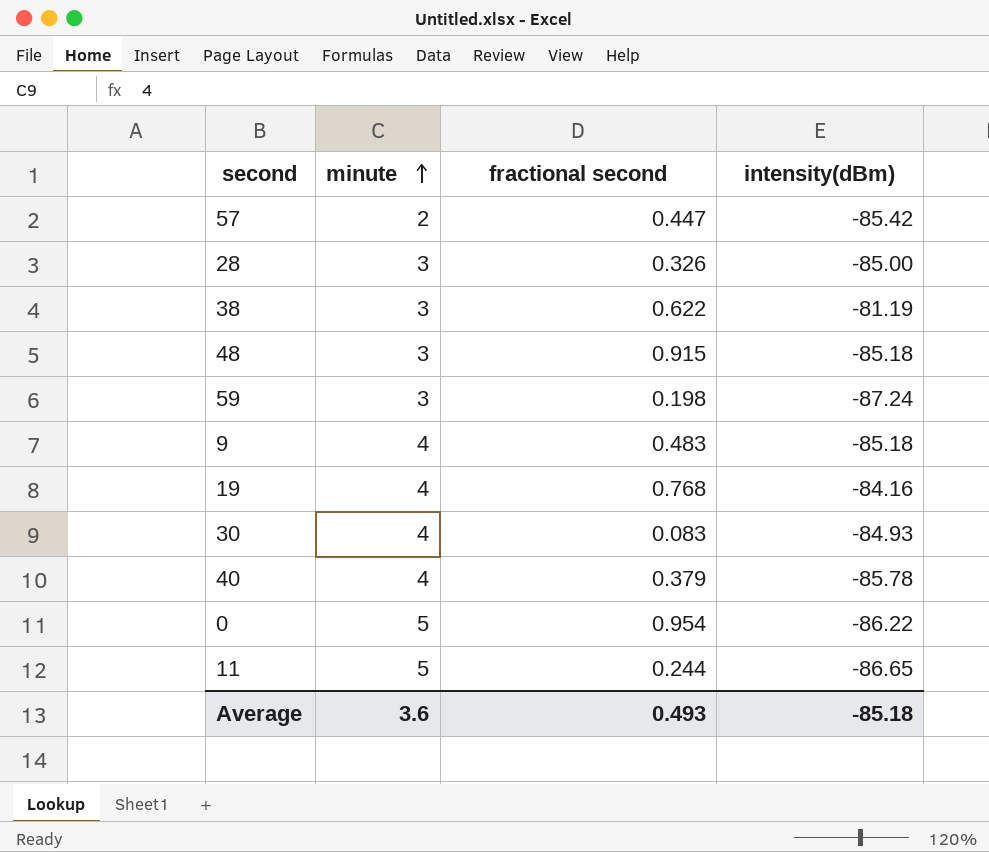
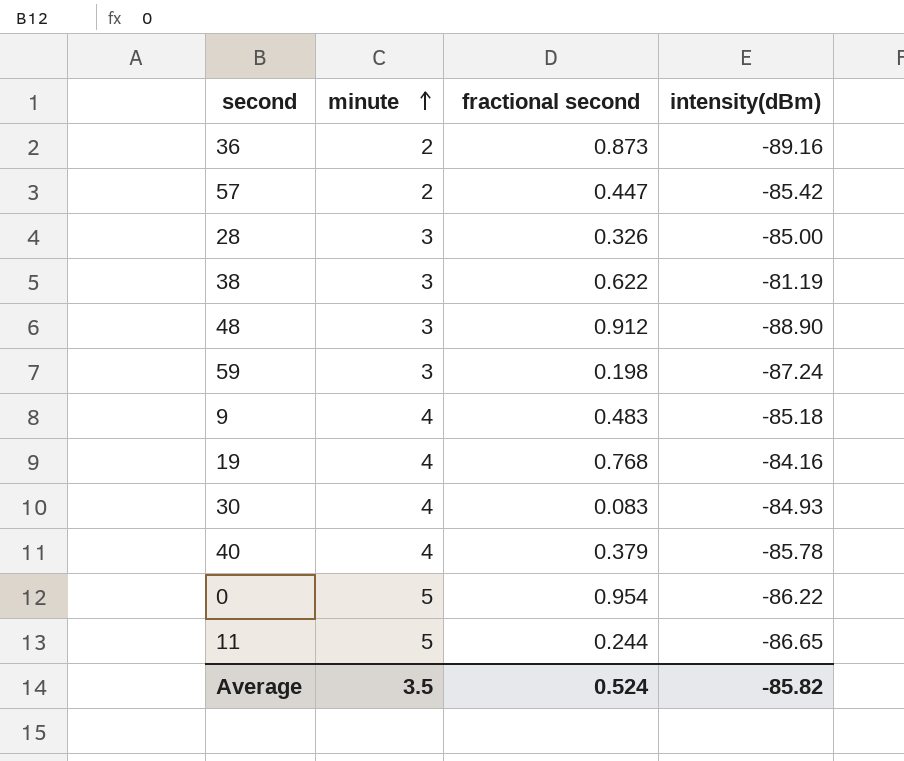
row 36: none -> 2 | 0.873 | -89.16
48 | fractional second: 0.915 -> 0.912
48 | intensity(dBm): -85.18 -> -88.90
Average | minute: 3.6 -> 3.5
Average | fractional second: 0.493 -> 0.524
Average | intensity(dBm): -85.18 -> -85.82

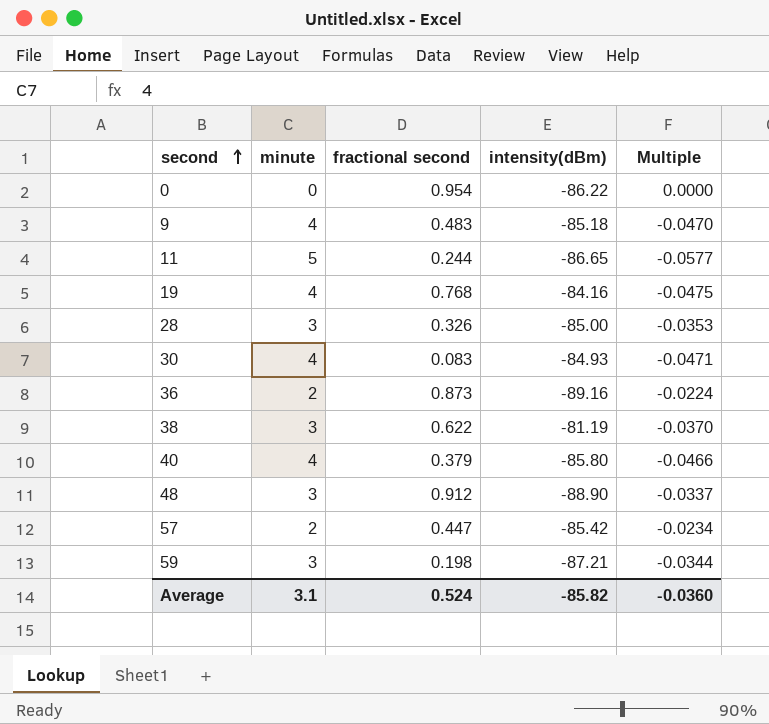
row order: minute ascending -> second ascending
column Multiple | formula: none -> [minute] / [intensity(dBm)]
0 | minute: 5 -> 0
40 | intensity(dBm): -85.78 -> -85.80
59 | intensity(dBm): -87.24 -> -87.21
Average | minute: 3.5 -> 3.1

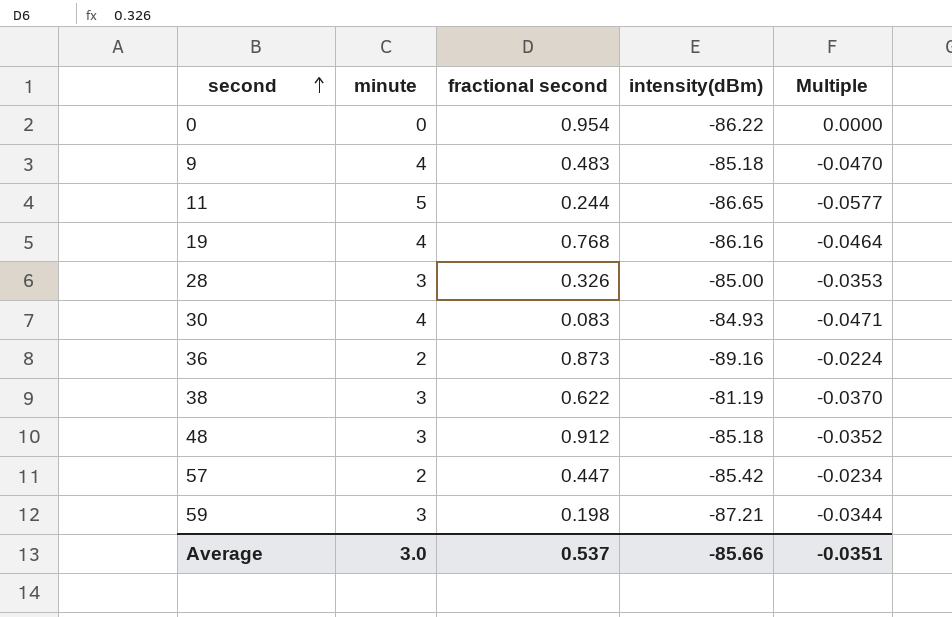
row 40: 4 | 0.379 | -85.80 | -0.0466 -> none
19 | intensity(dBm): -84.16 -> -86.16
19 | Multiple: -0.0475 -> -0.0464
48 | intensity(dBm): -88.90 -> -85.18
48 | Multiple: -0.0337 -> -0.0352
Average | minute: 3.1 -> 3.0
Average | fractional second: 0.524 -> 0.537
Average | intensity(dBm): -85.82 -> -85.66
Average | Multiple: -0.0360 -> -0.0351

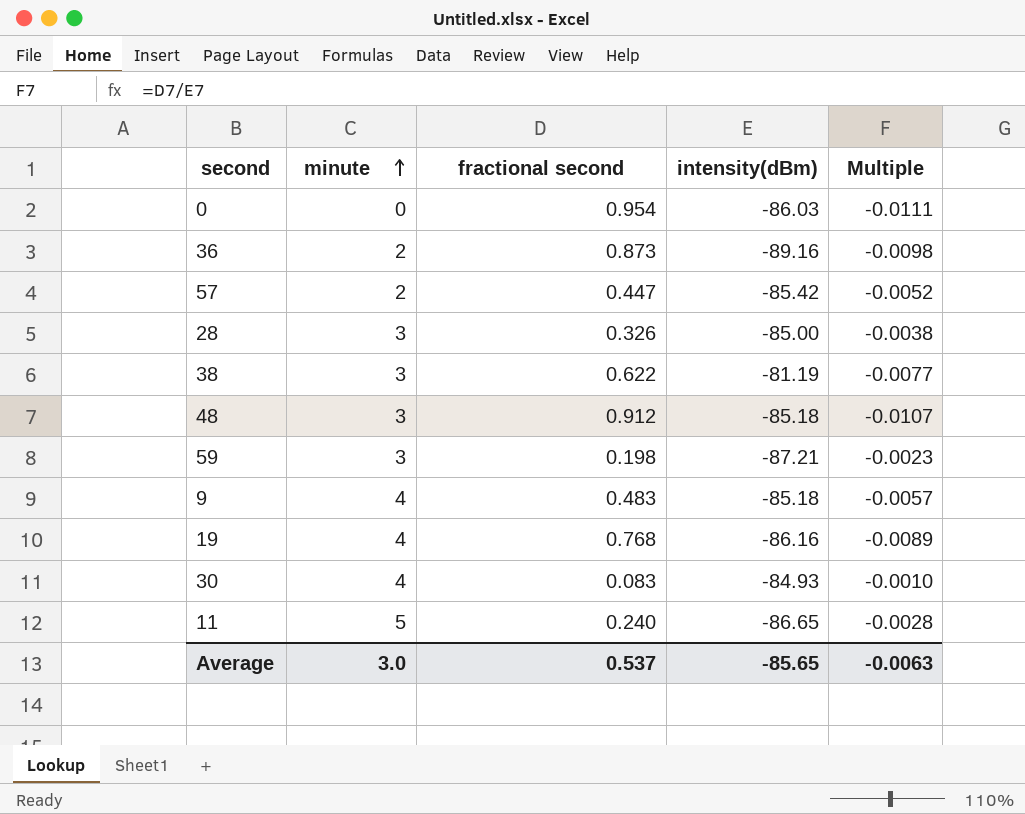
row order: second ascending -> minute ascending
column Multiple | formula: [minute] / [intensity(dBm)] -> [fractional second] / [intensity(dBm)]
0 | intensity(dBm): -86.22 -> -86.03
11 | fractional second: 0.244 -> 0.240
Average | intensity(dBm): -85.66 -> -85.65
Average | Multiple: -0.0351 -> -0.0063

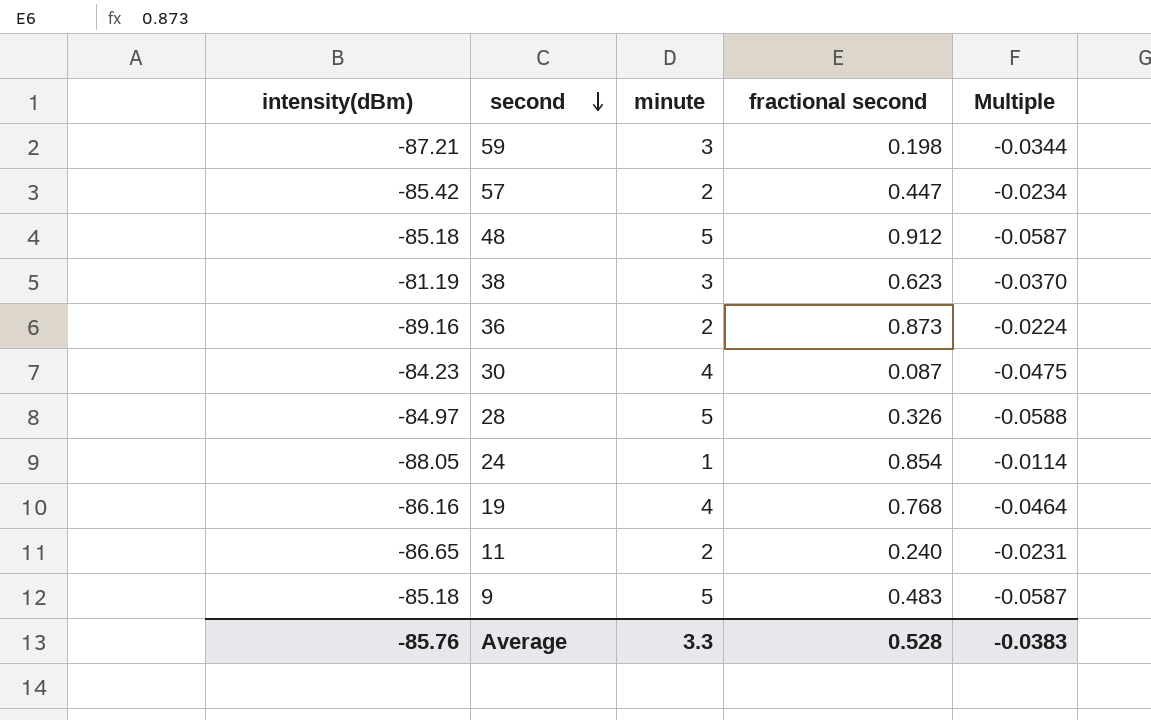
row order: minute ascending -> second descending
column intensity(dBm) | position: 4 -> 1
column Multiple | formula: [fractional second] / [intensity(dBm)] -> [minute] / [intensity(dBm)]
row 0: 0 | 0.954 | -86.03 | -0.0111 -> none
48 | minute: 3 -> 5
38 | fractional second: 0.622 -> 0.623
30 | intensity(dBm): -84.93 -> -84.23
30 | fractional second: 0.083 -> 0.087
28 | intensity(dBm): -85.00 -> -84.97
28 | minute: 3 -> 5
row 24: none -> -88.05 | 1 | 0.854 | -0.0114
11 | minute: 5 -> 2
9 | minute: 4 -> 5
Average | intensity(dBm): -85.65 -> -85.76
Average | minute: 3.0 -> 3.3
Average | fractional second: 0.537 -> 0.528
Average | Multiple: -0.0063 -> -0.0383

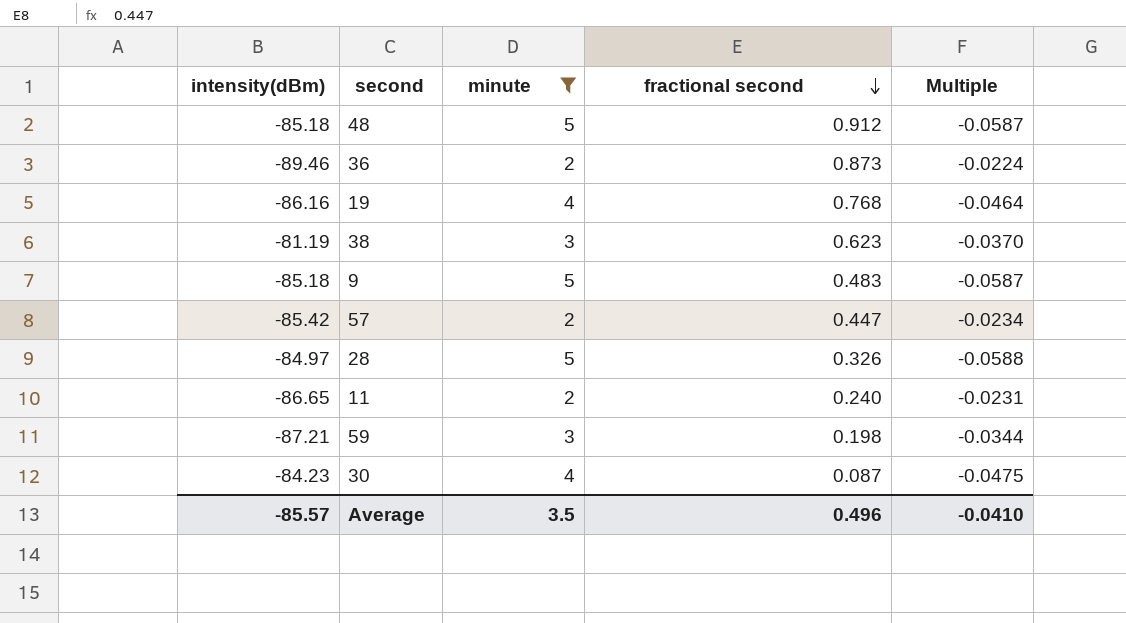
filter: none -> minute != 1
row order: second descending -> fractional second descending
36 | intensity(dBm): -89.16 -> -89.46
Average | intensity(dBm): -85.76 -> -85.57
Average | minute: 3.3 -> 3.5
Average | fractional second: 0.528 -> 0.496
Average | Multiple: -0.0383 -> -0.0410

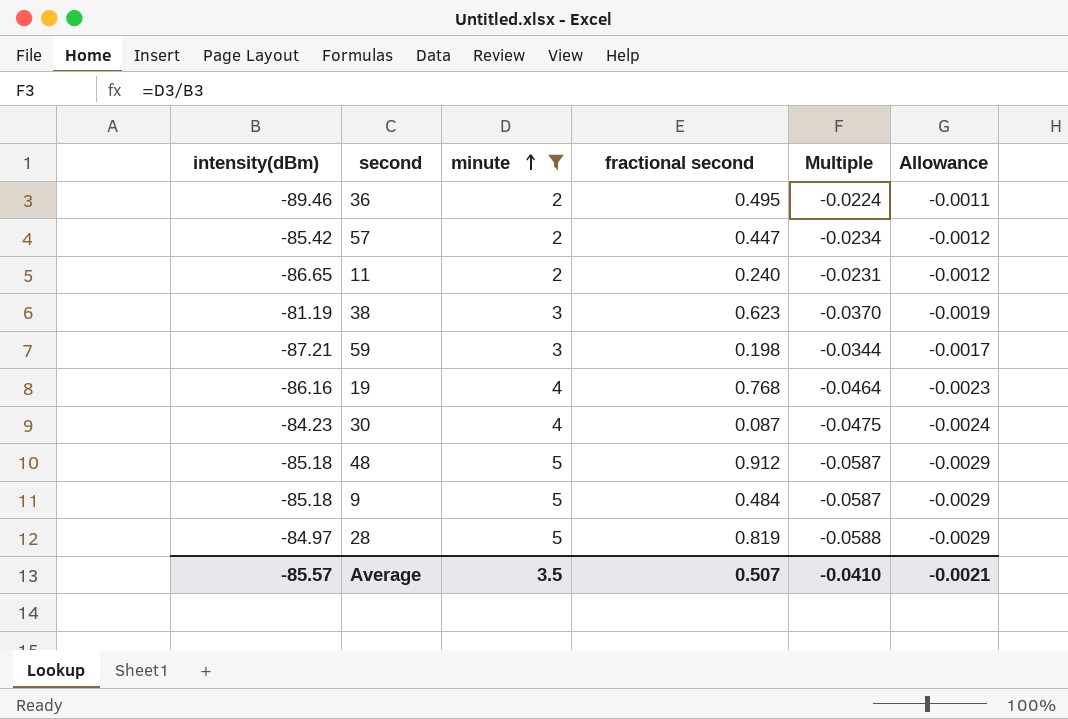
row order: fractional second descending -> minute ascending
column Allowance | formula: none -> [Multiple] * 0.05
36 | fractional second: 0.873 -> 0.495
9 | fractional second: 0.483 -> 0.484
28 | fractional second: 0.326 -> 0.819
Average | fractional second: 0.496 -> 0.507

